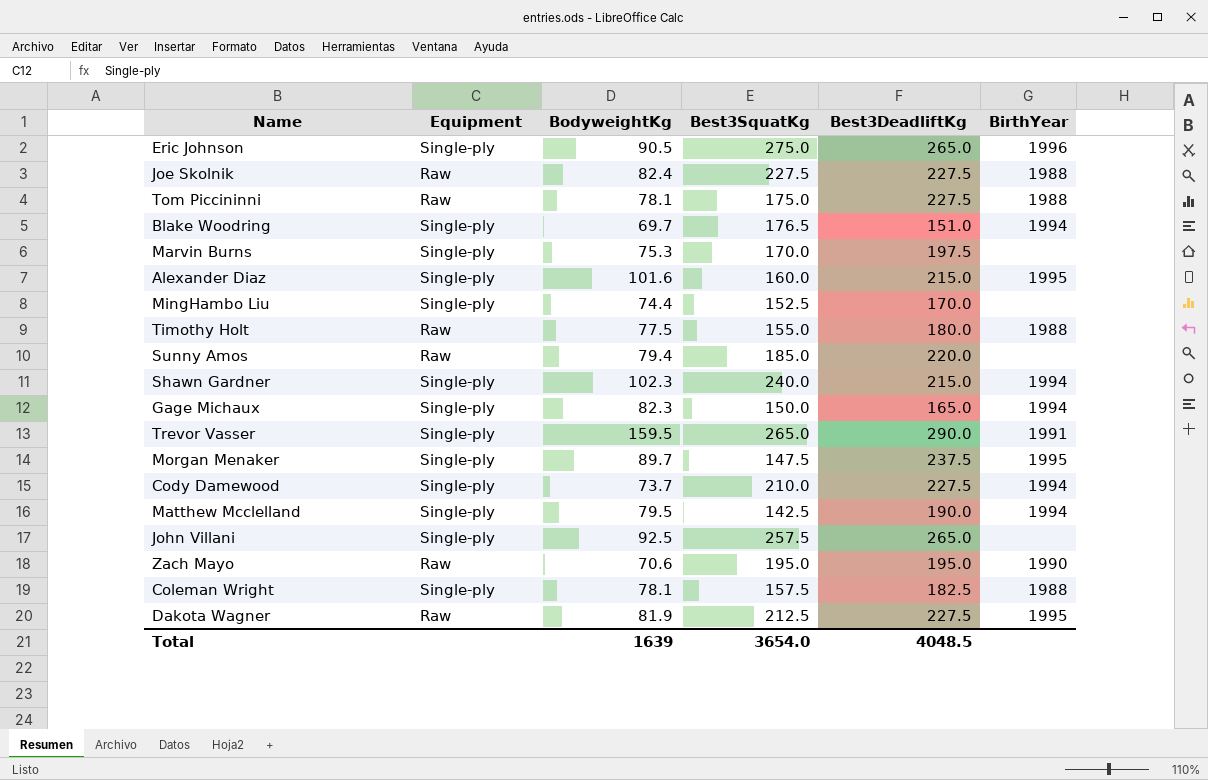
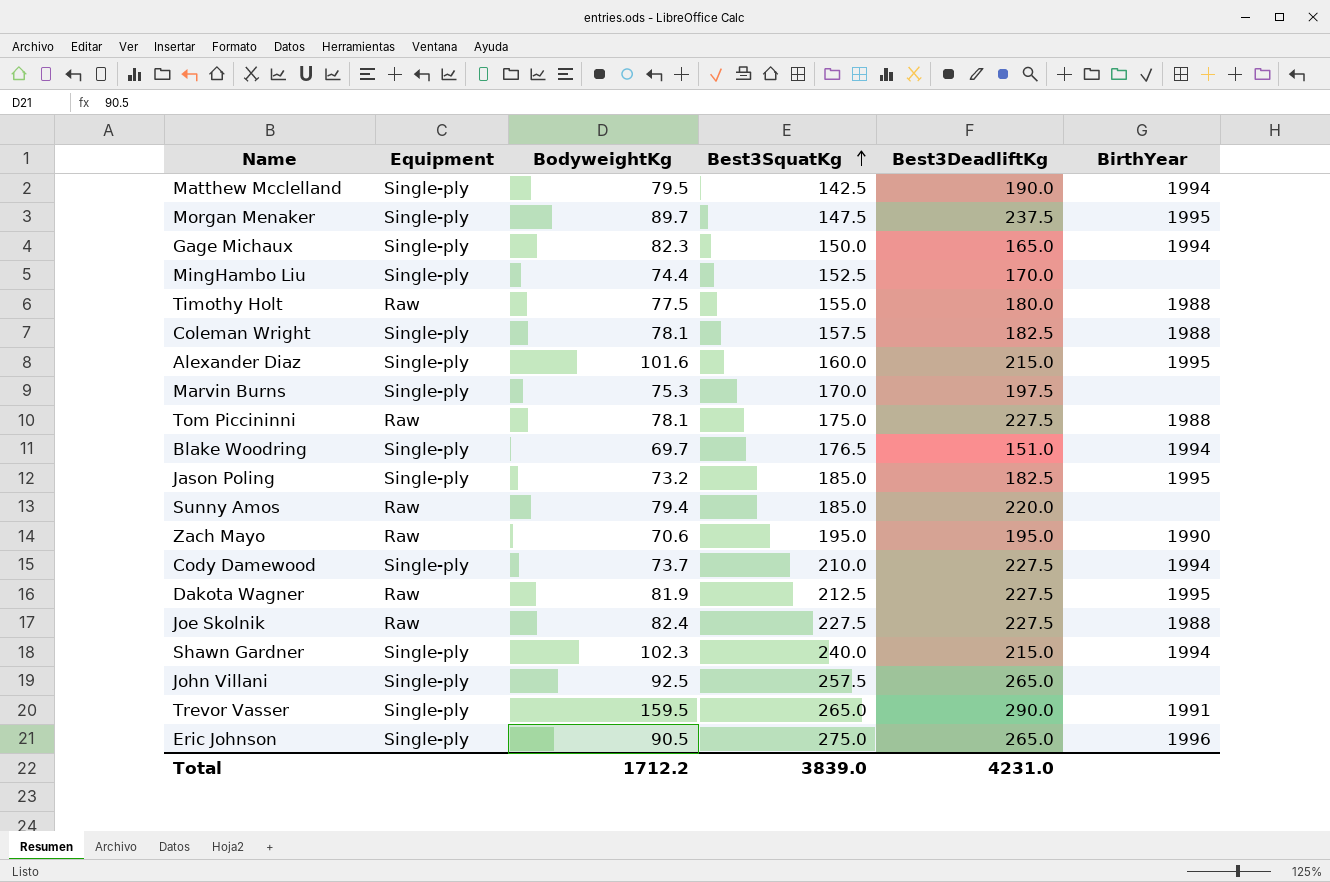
row order: none -> Best3SquatKg ascending
row Jason Poling: none -> Single-ply | 73.2 | 185.0 | 182.5 | 1995
Total | BodyweightKg: 1639 -> 1712.2
Total | Best3SquatKg: 3654.0 -> 3839.0
Total | Best3DeadliftKg: 4048.5 -> 4231.0

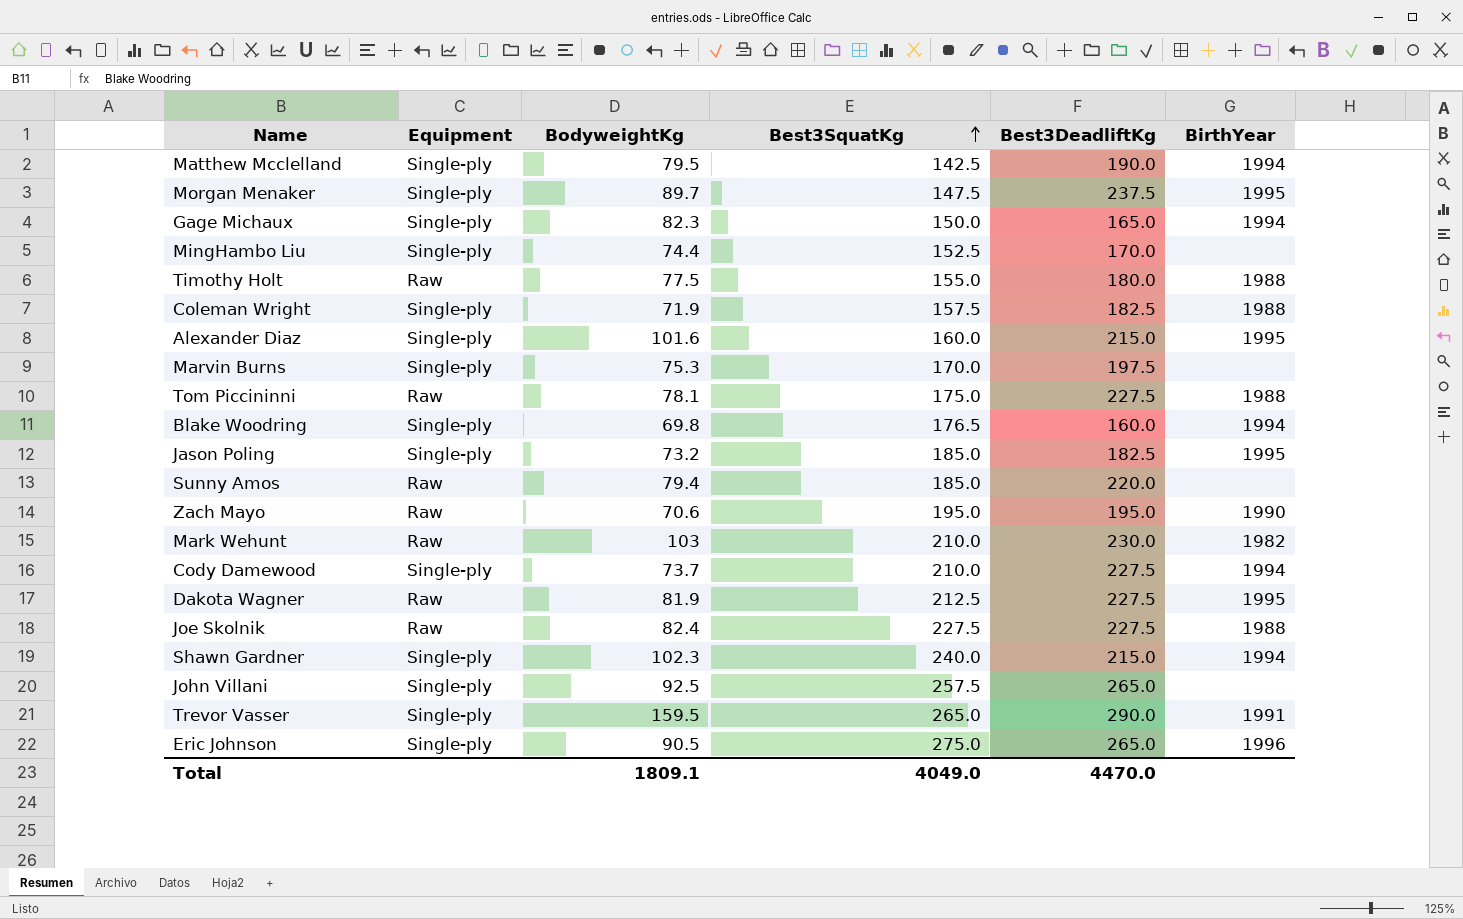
Coleman Wright | BodyweightKg: 78.1 -> 71.9
Blake Woodring | BodyweightKg: 69.7 -> 69.8
Blake Woodring | Best3DeadliftKg: 151.0 -> 160.0
row Mark Wehunt: none -> Raw | 103 | 210.0 | 230.0 | 1982
Total | BodyweightKg: 1712.2 -> 1809.1
Total | Best3SquatKg: 3839.0 -> 4049.0
Total | Best3DeadliftKg: 4231.0 -> 4470.0

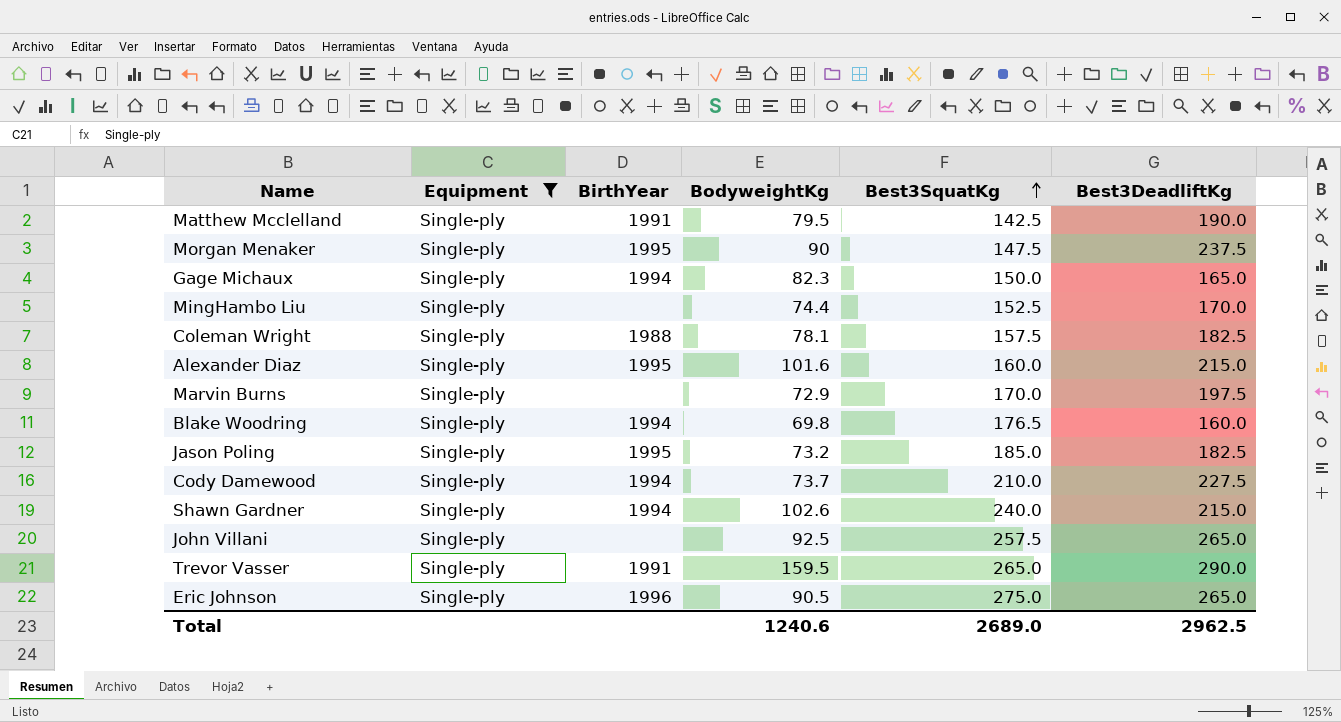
filter: none -> Equipment = Single-ply
column BirthYear | position: 6 -> 3
Matthew Mcclelland | BirthYear: 1994 -> 1991
Morgan Menaker | BodyweightKg: 89.7 -> 90
Coleman Wright | BodyweightKg: 71.9 -> 78.1
Marvin Burns | BodyweightKg: 75.3 -> 72.9
Shawn Gardner | BodyweightKg: 102.3 -> 102.6
Total | BodyweightKg: 1809.1 -> 1240.6
Total | Best3SquatKg: 4049.0 -> 2689.0
Total | Best3DeadliftKg: 4470.0 -> 2962.5

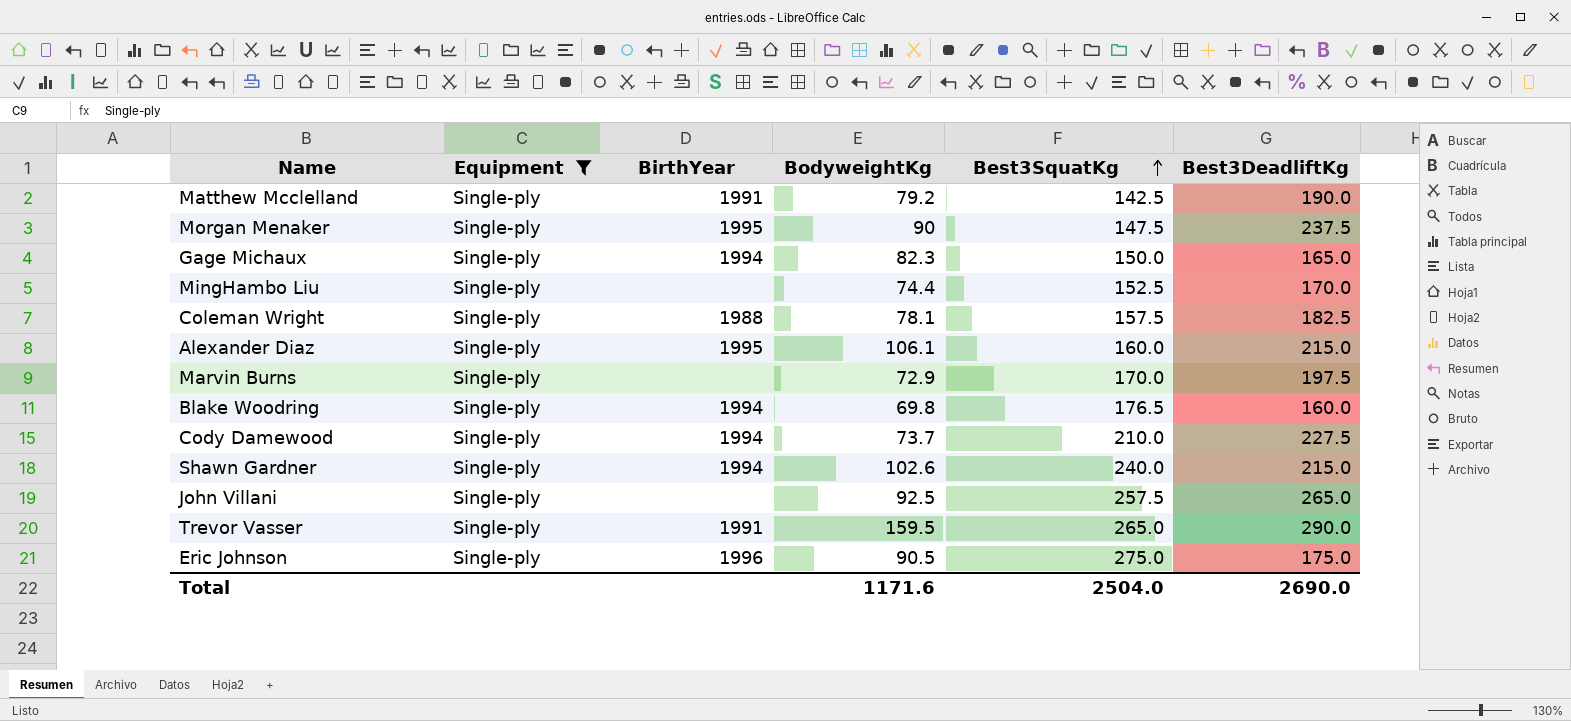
row Jason Poling: Single-ply | 1995 | 73.2 | 185.0 | 182.5 -> none
Matthew Mcclelland | BodyweightKg: 79.5 -> 79.2
Alexander Diaz | BodyweightKg: 101.6 -> 106.1
Eric Johnson | Best3DeadliftKg: 265.0 -> 175.0
Total | BodyweightKg: 1240.6 -> 1171.6
Total | Best3SquatKg: 2689.0 -> 2504.0
Total | Best3DeadliftKg: 2962.5 -> 2690.0

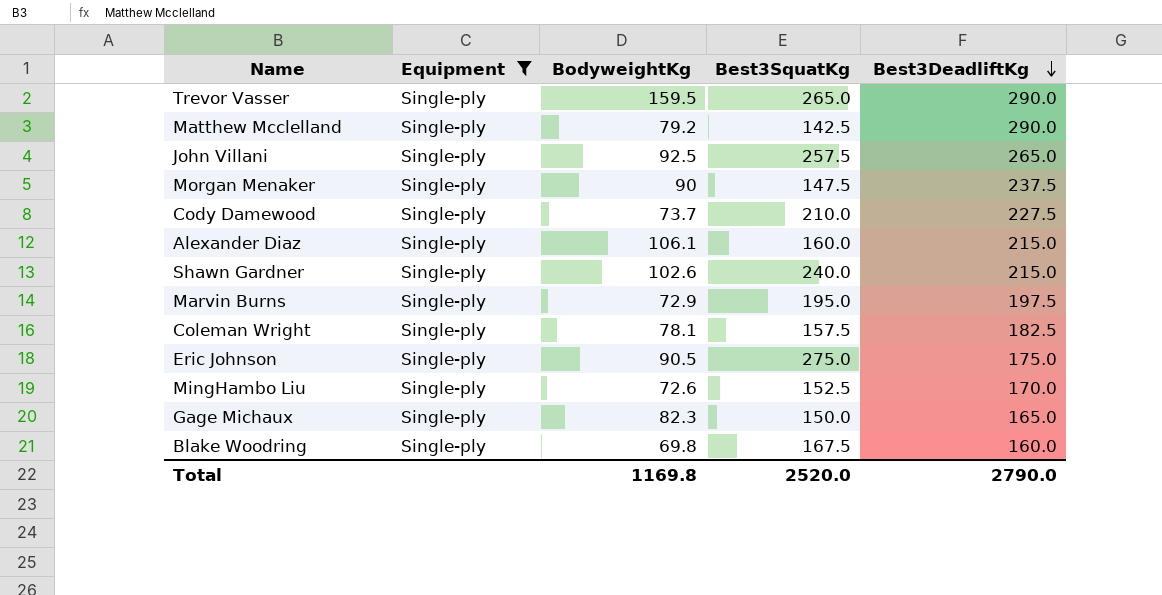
row order: Best3SquatKg ascending -> Best3DeadliftKg descending
column BirthYear | position: 3 -> none
Matthew Mcclelland | Best3DeadliftKg: 190.0 -> 290.0
Marvin Burns | Best3SquatKg: 170.0 -> 195.0
MingHambo Liu | BodyweightKg: 74.4 -> 72.6
Blake Woodring | Best3SquatKg: 176.5 -> 167.5
Total | BodyweightKg: 1171.6 -> 1169.8
Total | Best3SquatKg: 2504.0 -> 2520.0
Total | Best3DeadliftKg: 2690.0 -> 2790.0

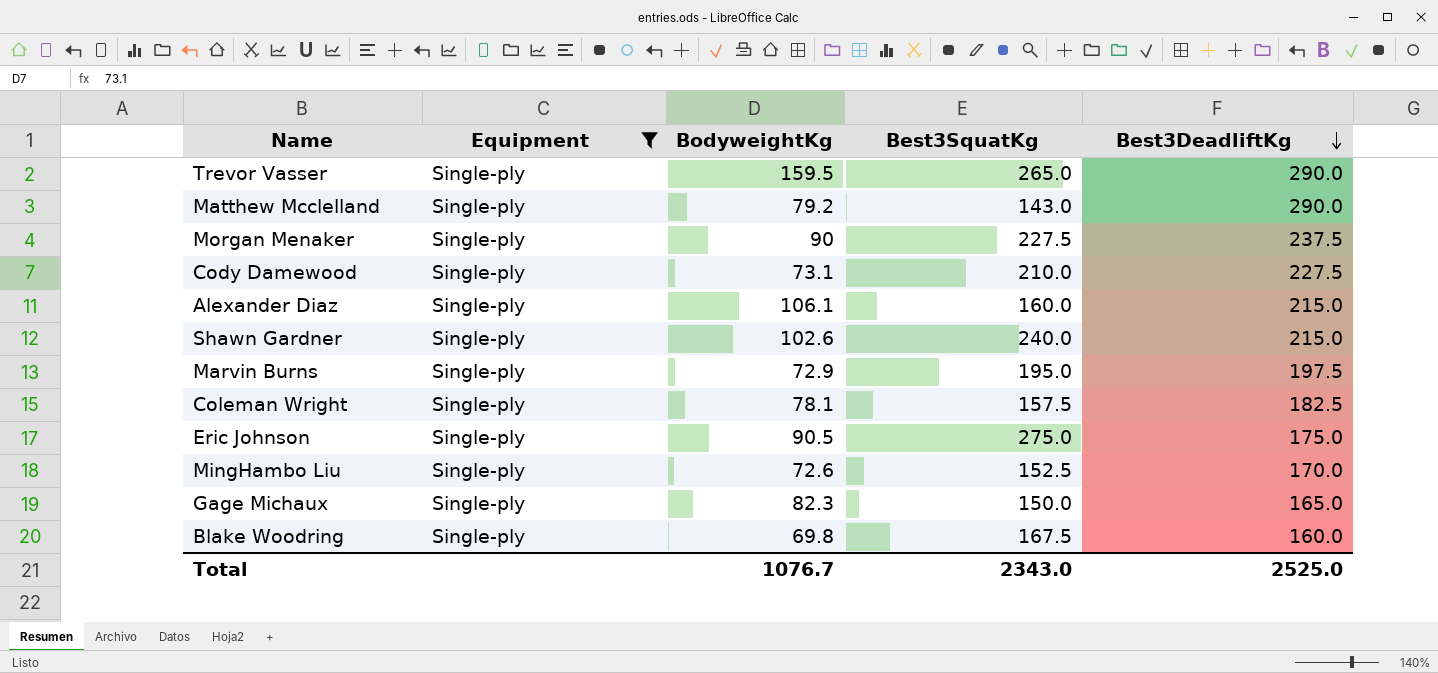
row John Villani: Single-ply | 92.5 | 257.5 | 265.0 -> none
Matthew Mcclelland | Best3SquatKg: 142.5 -> 143.0
Morgan Menaker | Best3SquatKg: 147.5 -> 227.5
Cody Damewood | BodyweightKg: 73.7 -> 73.1
Total | BodyweightKg: 1169.8 -> 1076.7
Total | Best3SquatKg: 2520.0 -> 2343.0
Total | Best3DeadliftKg: 2790.0 -> 2525.0

